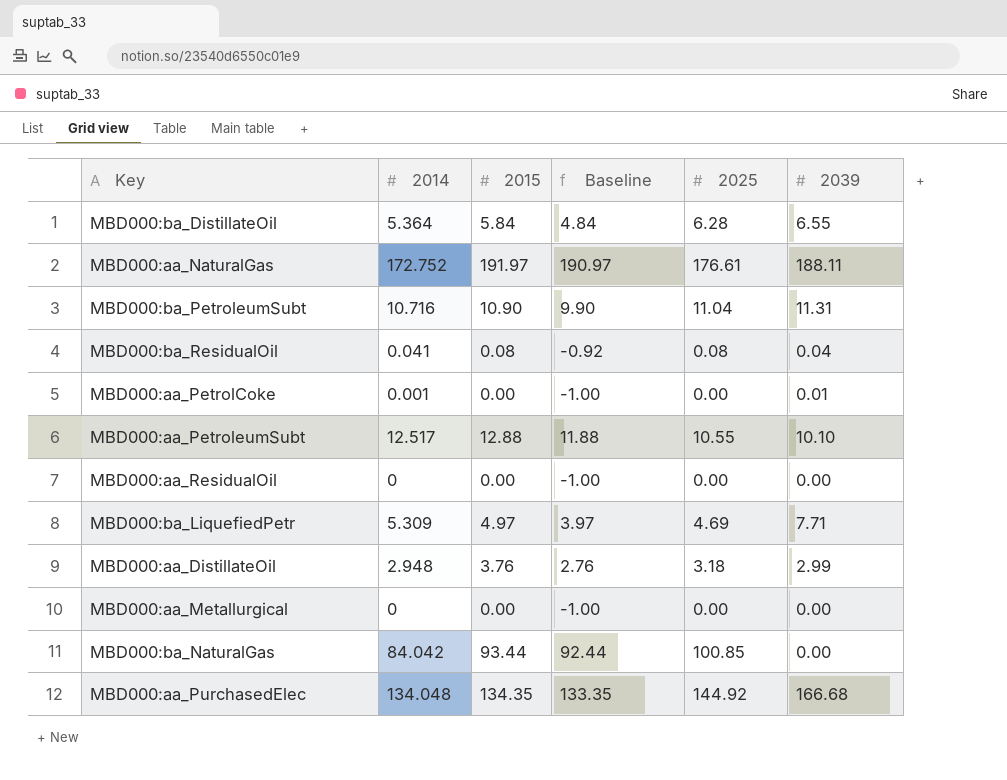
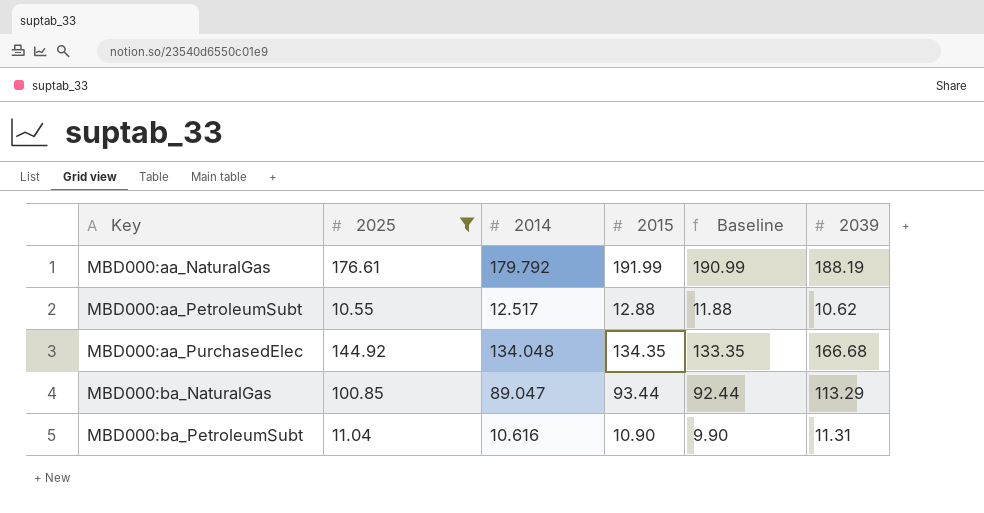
filter: none -> 2025 >= 10.55
row order: none -> Key ascending
column 2025 | position: 5 -> 2
MBD000:aa_NaturalGas | 2014: 172.752 -> 179.792
MBD000:aa_NaturalGas | 2015: 191.97 -> 191.99
MBD000:aa_NaturalGas | Baseline: 190.97 -> 190.99
MBD000:aa_NaturalGas | 2039: 188.11 -> 188.19
MBD000:aa_PetroleumSubt | 2039: 10.10 -> 10.62
MBD000:ba_NaturalGas | 2014: 84.042 -> 89.047
MBD000:ba_NaturalGas | 2039: 0.00 -> 113.29
MBD000:ba_PetroleumSubt | 2014: 10.716 -> 10.616

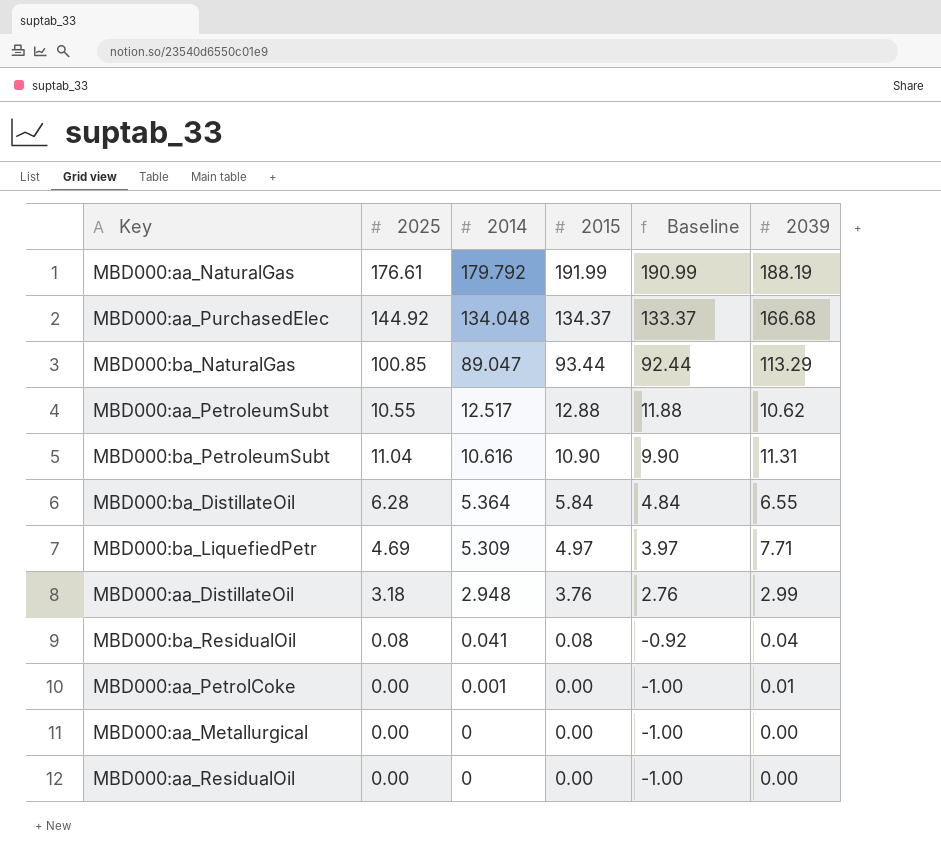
filter: 2025 >= 10.55 -> none
row order: Key ascending -> 2014 descending
MBD000:aa_PurchasedElec | 2015: 134.35 -> 134.37
MBD000:aa_PurchasedElec | Baseline: 133.35 -> 133.37

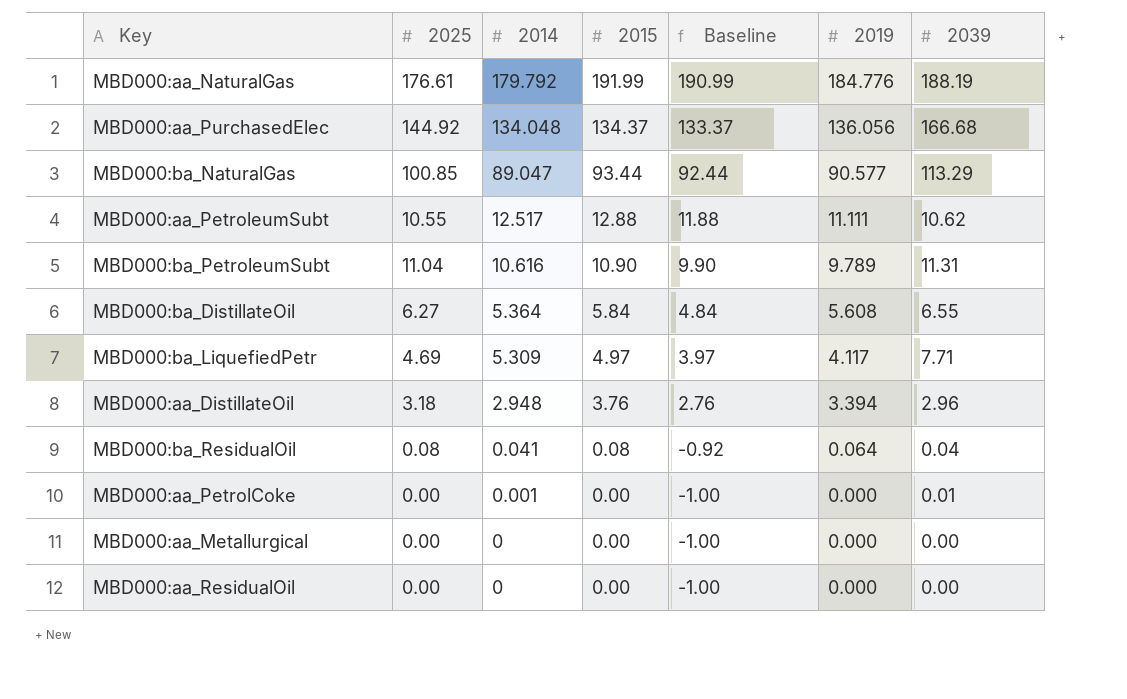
column 2019 | position: none -> 6
MBD000:ba_DistillateOil | 2025: 6.28 -> 6.27
MBD000:aa_DistillateOil | 2039: 2.99 -> 2.96

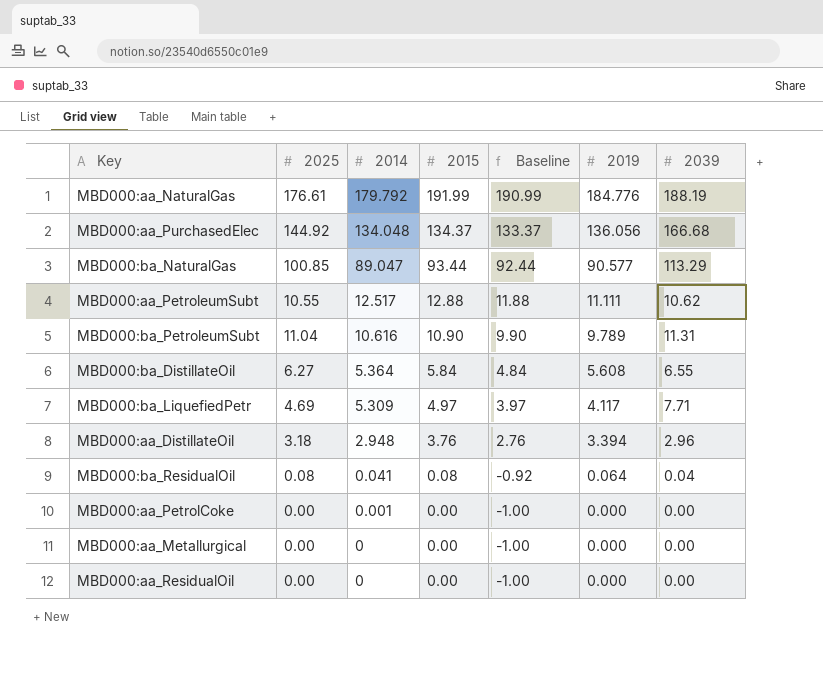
MBD000:aa_PetrolCoke | 2039: 0.01 -> 0.00

